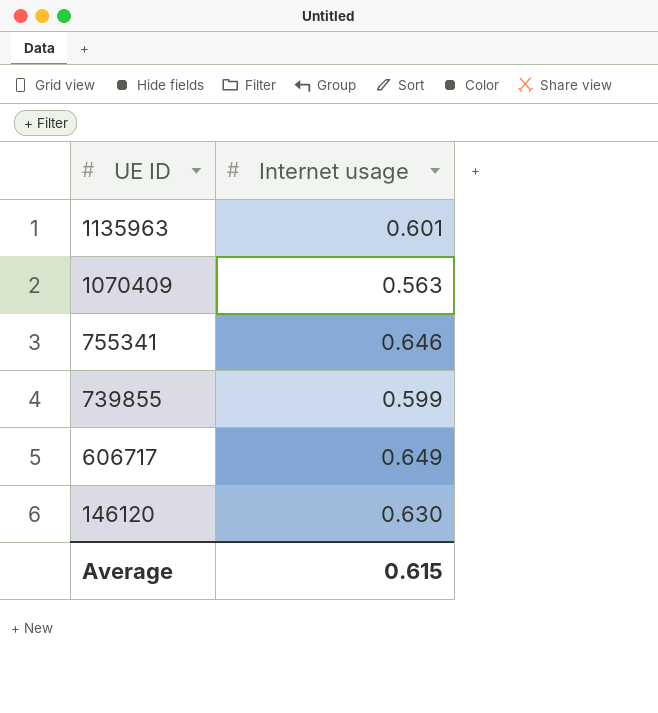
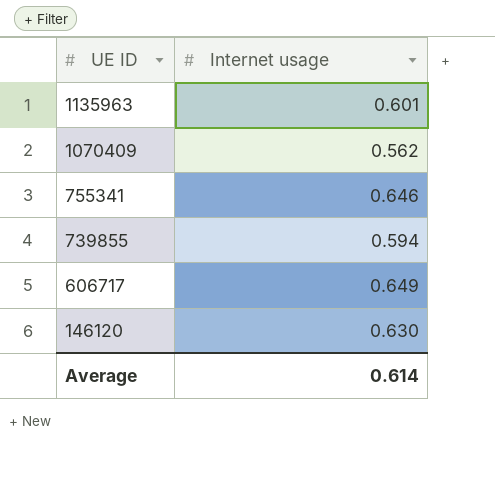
1070409 | Internet usage: 0.563 -> 0.562
739855 | Internet usage: 0.599 -> 0.594
Average | Internet usage: 0.615 -> 0.614

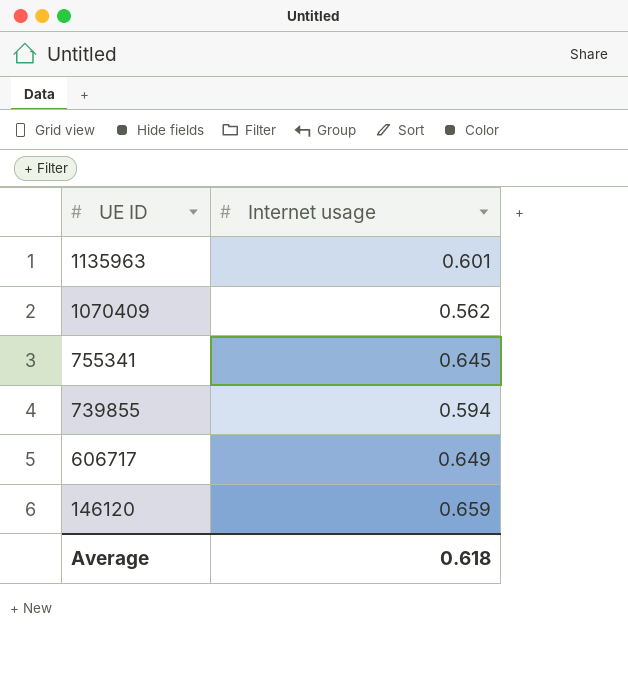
755341 | Internet usage: 0.646 -> 0.645
146120 | Internet usage: 0.630 -> 0.659
Average | Internet usage: 0.614 -> 0.618

